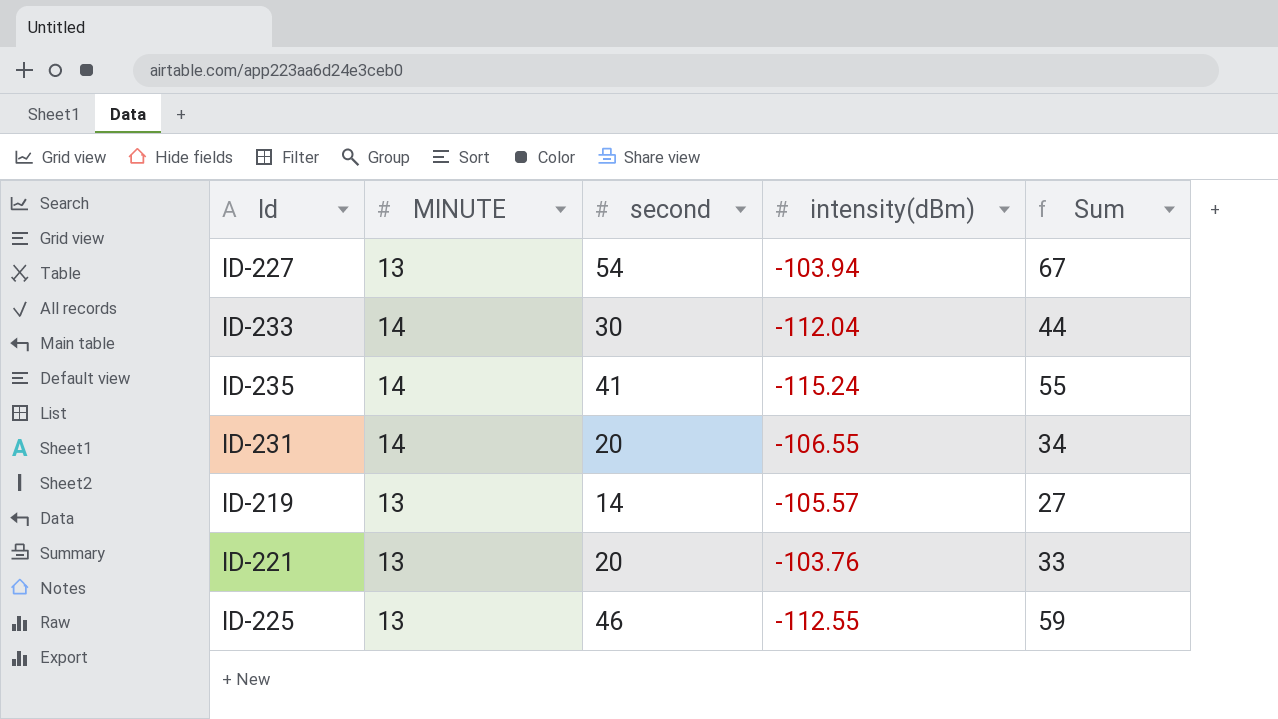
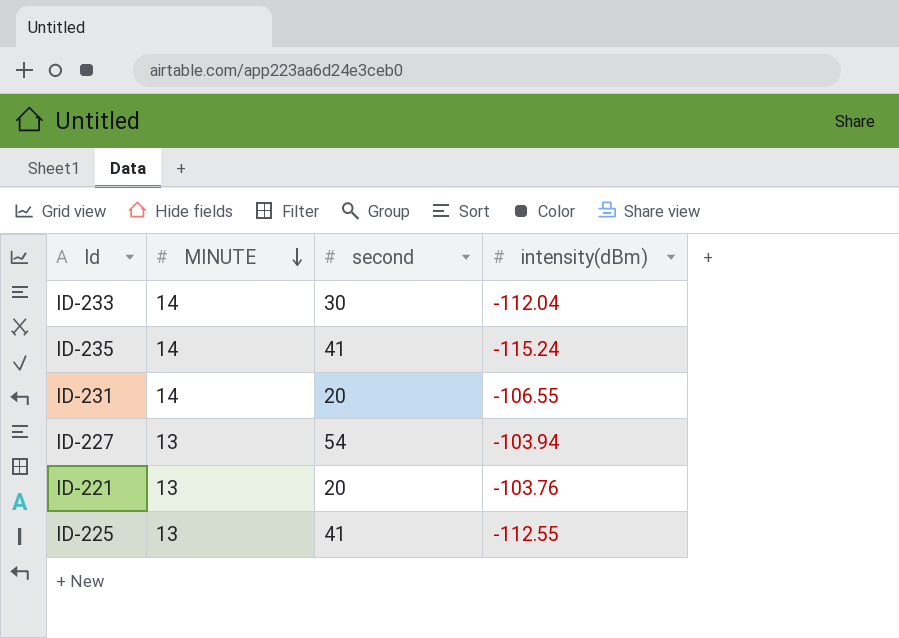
row order: none -> MINUTE descending
column Sum | formula: [MINUTE] + [second] -> none
row ID-219: 13 | 14 | -105.57 | 27 -> none
ID-225 | second: 46 -> 41

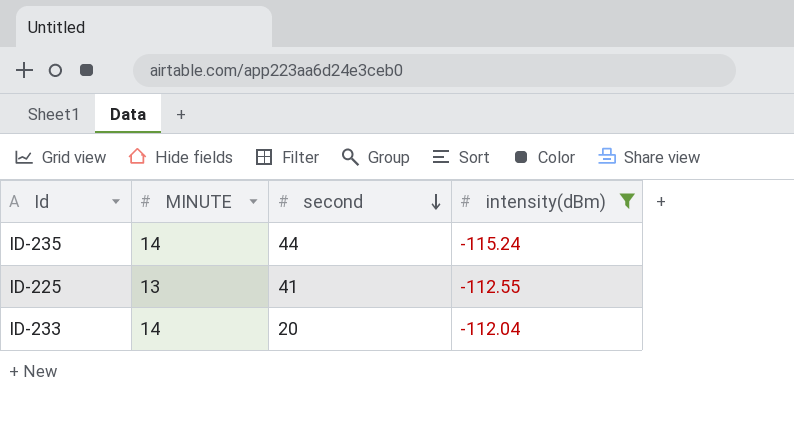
filter: none -> intensity(dBm) <= -112.04
row order: MINUTE descending -> second descending
ID-235 | second: 41 -> 44
ID-233 | second: 30 -> 20

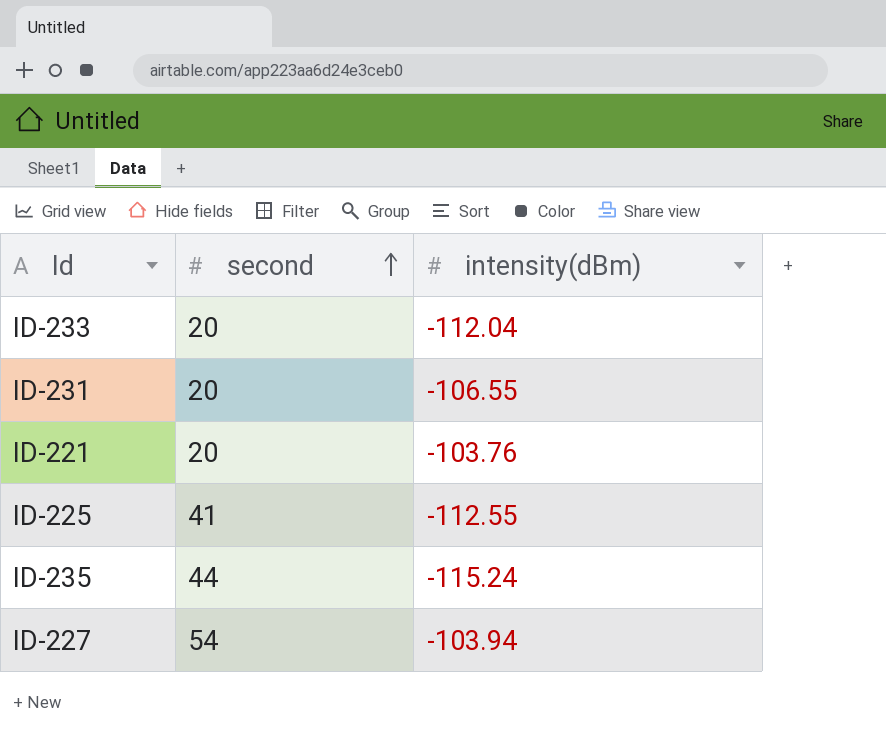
filter: intensity(dBm) <= -112.04 -> none
row order: second descending -> second ascending
column MINUTE | position: 2 -> none

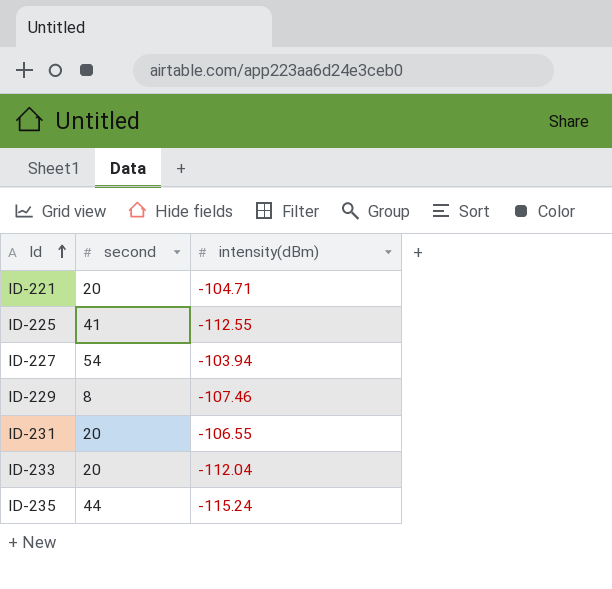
row order: second ascending -> Id ascending
ID-221 | intensity(dBm): -103.76 -> -104.71
row ID-229: none -> 8 | -107.46

